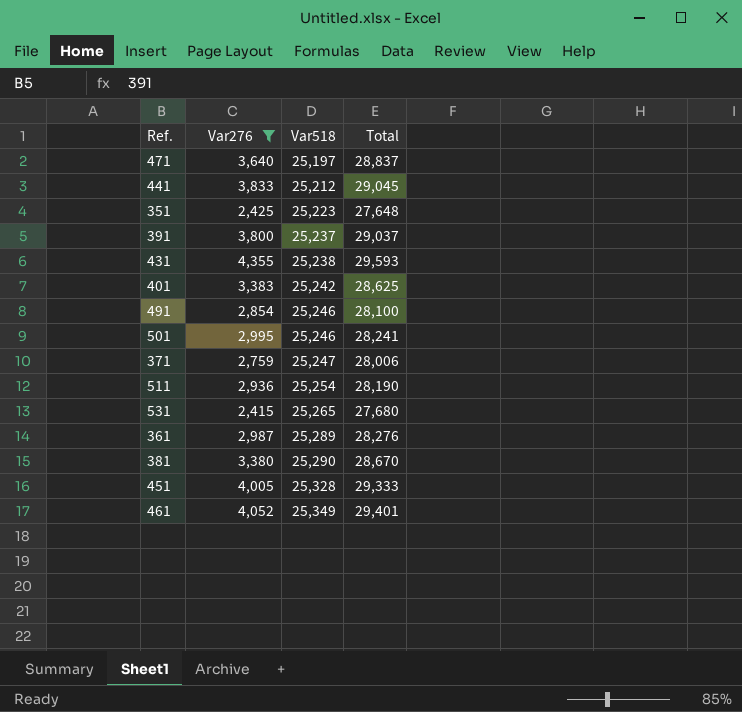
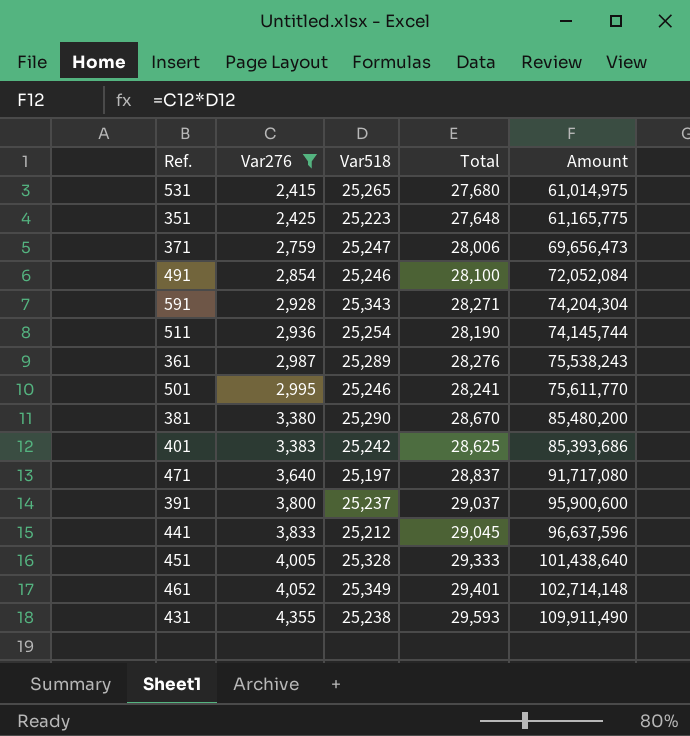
row order: Var518 ascending -> Var276 ascending
column Amount | formula: none -> [Var276] * [Var518]
row 591: none -> 2,928 | 25,343 | 28,271 | 74,204,304

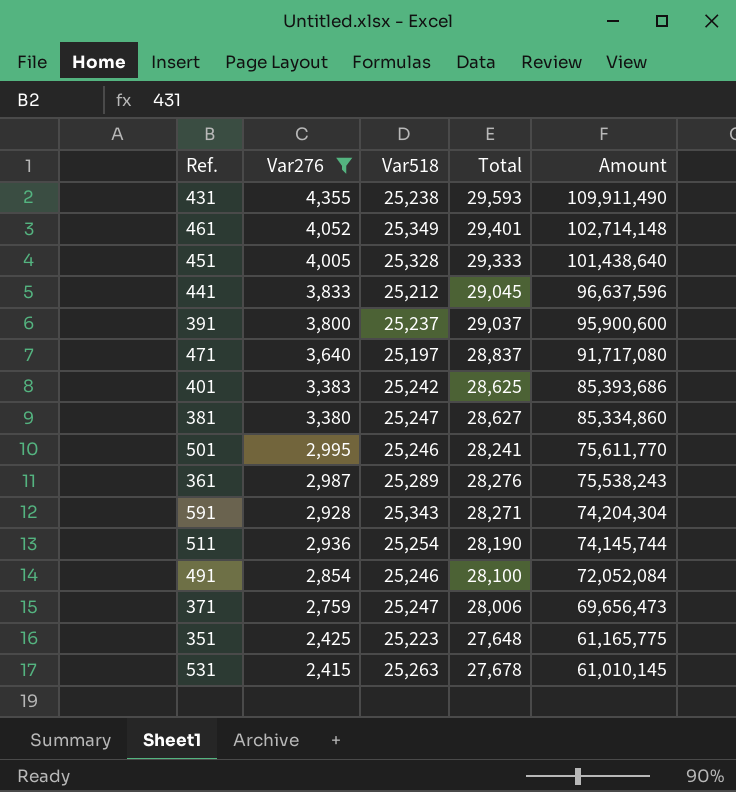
row order: Var276 ascending -> Amount descending
381 | Var518: 25,290 -> 25,247
381 | Total: 28,670 -> 28,627
381 | Amount: 85,480,200 -> 85,334,860
531 | Var518: 25,265 -> 25,263
531 | Total: 27,680 -> 27,678
531 | Amount: 61,014,975 -> 61,010,145

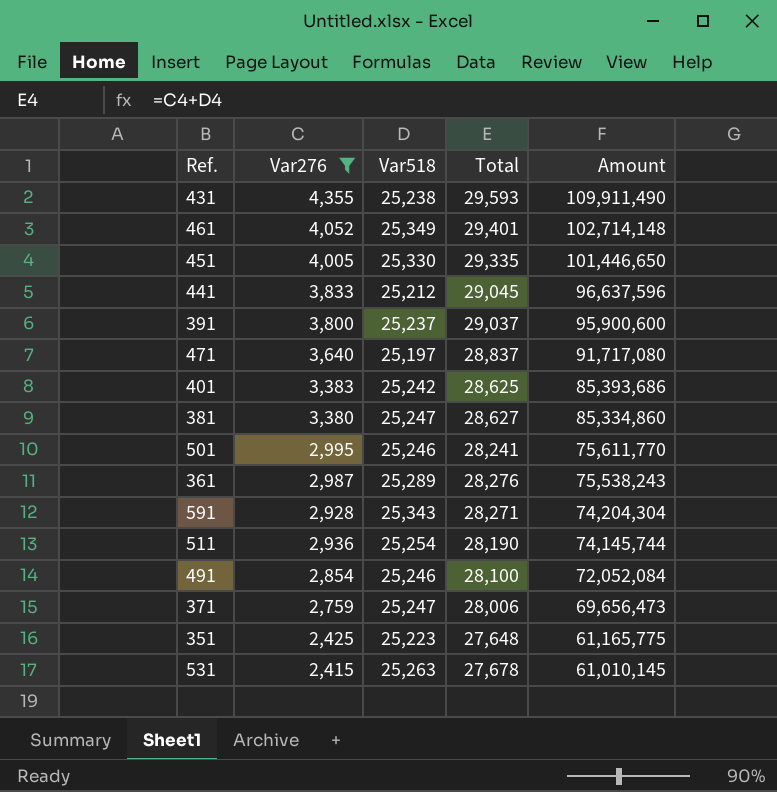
451 | Var518: 25,328 -> 25,330
451 | Total: 29,333 -> 29,335
451 | Amount: 101,438,640 -> 101,446,650

